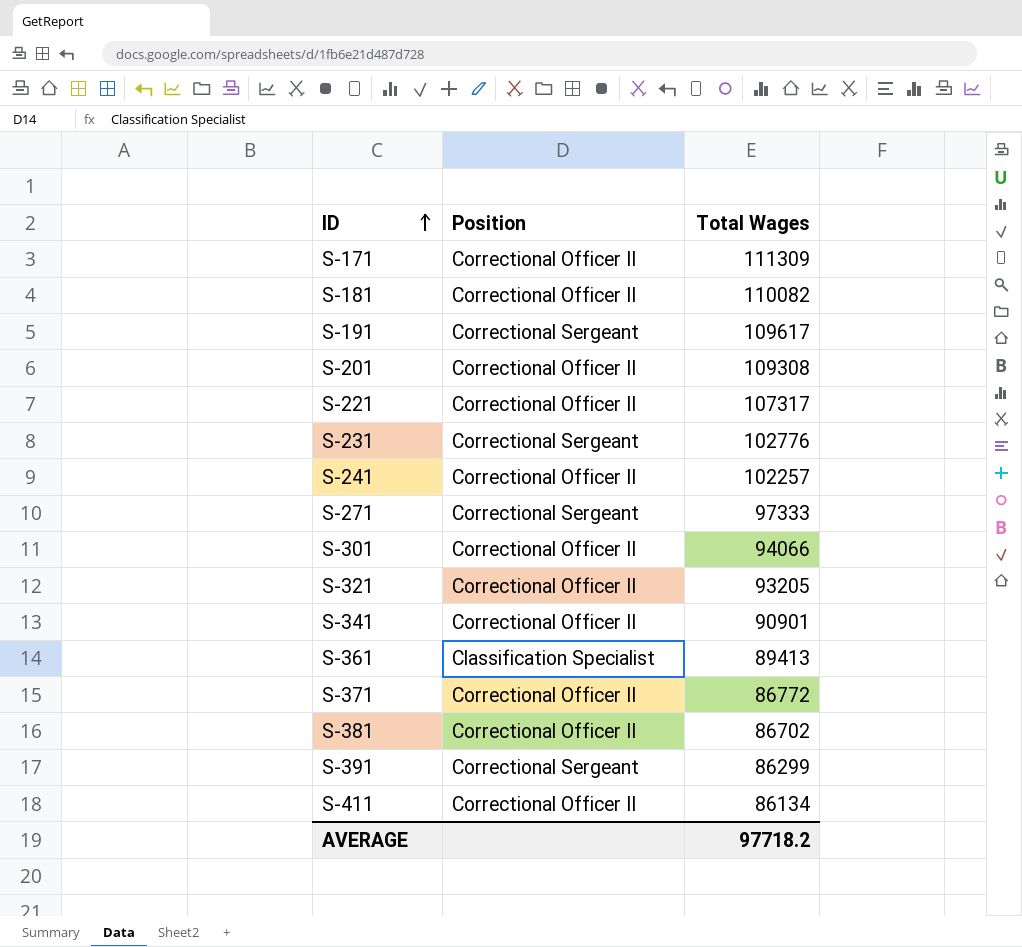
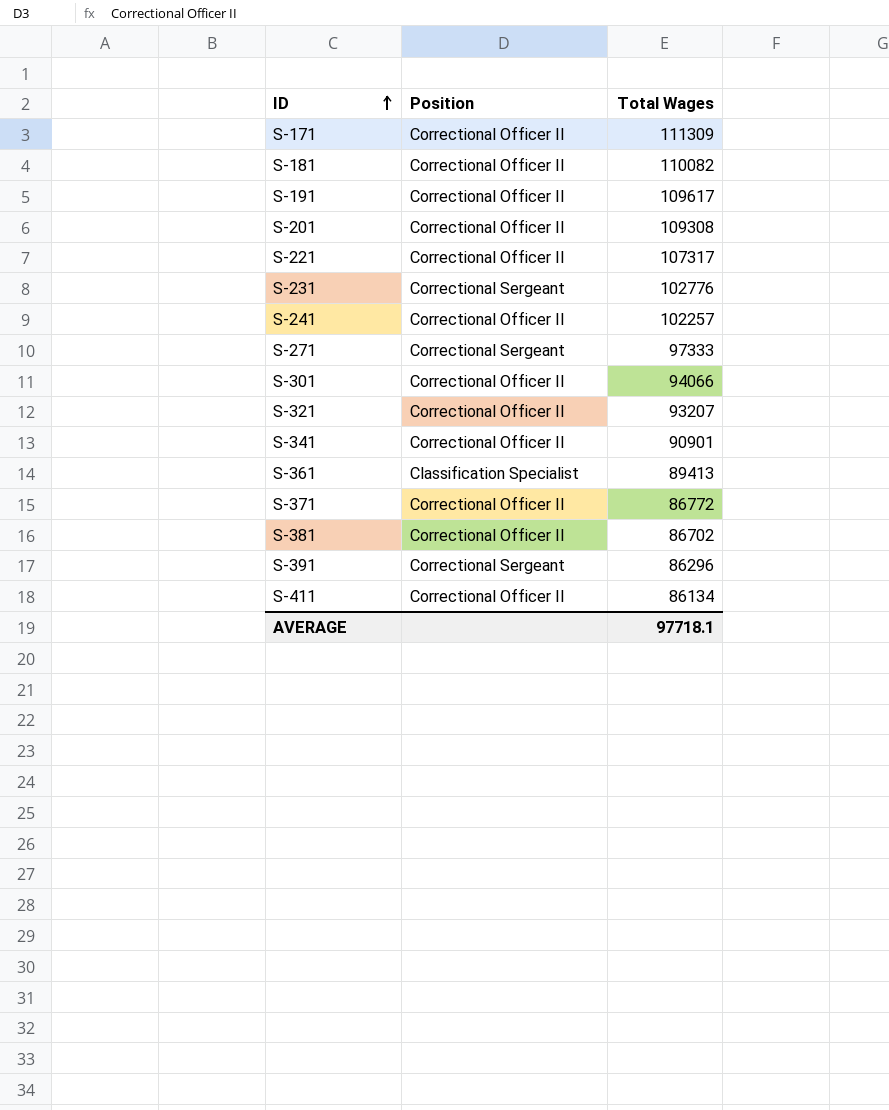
S-191 | Position: Correctional Sergeant -> Correctional Officer II
S-321 | Total Wages: 93205 -> 93207
S-391 | Total Wages: 86299 -> 86296
AVERAGE | Total Wages: 97718.2 -> 97718.1

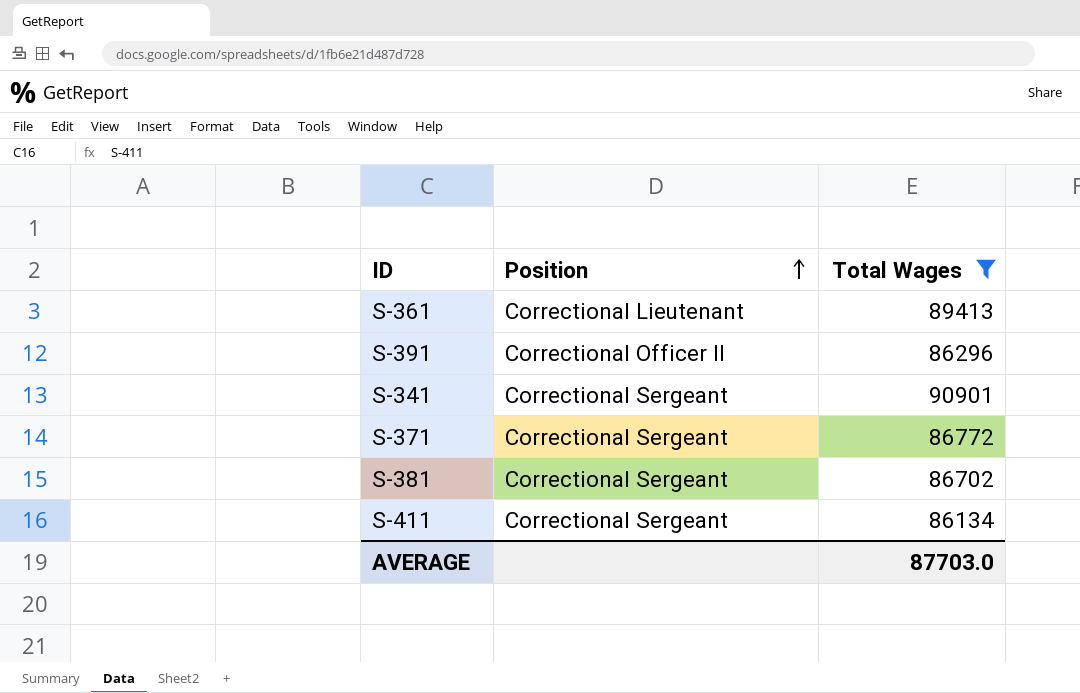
filter: none -> Total Wages <= 90901
row order: ID ascending -> Position ascending
S-361 | Position: Classification Specialist -> Correctional Lieutenant
S-391 | Position: Correctional Sergeant -> Correctional Officer II
S-341 | Position: Correctional Officer II -> Correctional Sergeant
S-371 | Position: Correctional Officer II -> Correctional Sergeant
S-381 | Position: Correctional Officer II -> Correctional Sergeant
S-411 | Position: Correctional Officer II -> Correctional Sergeant
AVERAGE | Total Wages: 97718.1 -> 87703.0

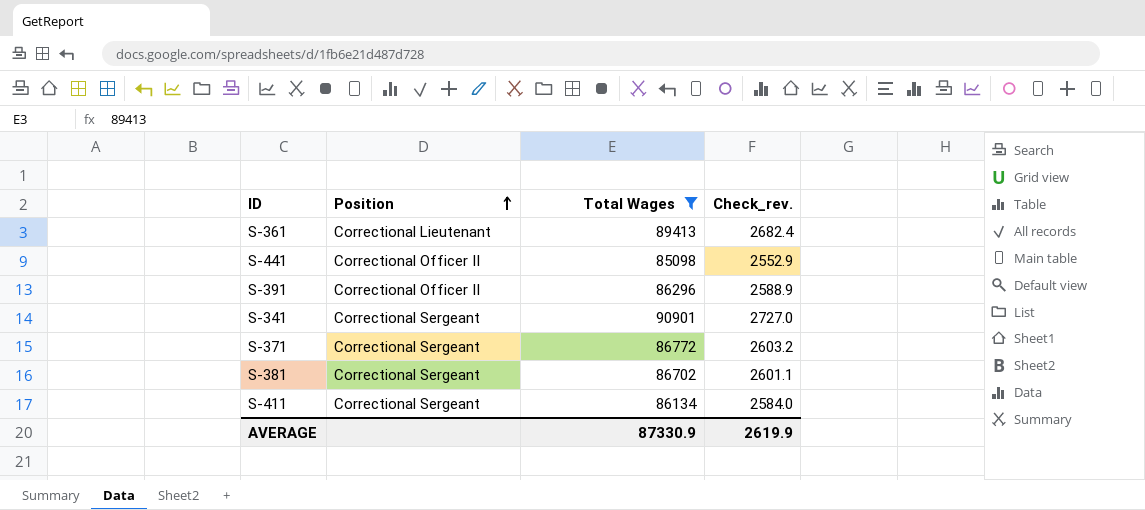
column Check_rev. | formula: none -> [Total Wages] * 0.03
row S-441: none -> Correctional Officer II | 85098 | 2552.9
AVERAGE | Total Wages: 87703.0 -> 87330.9

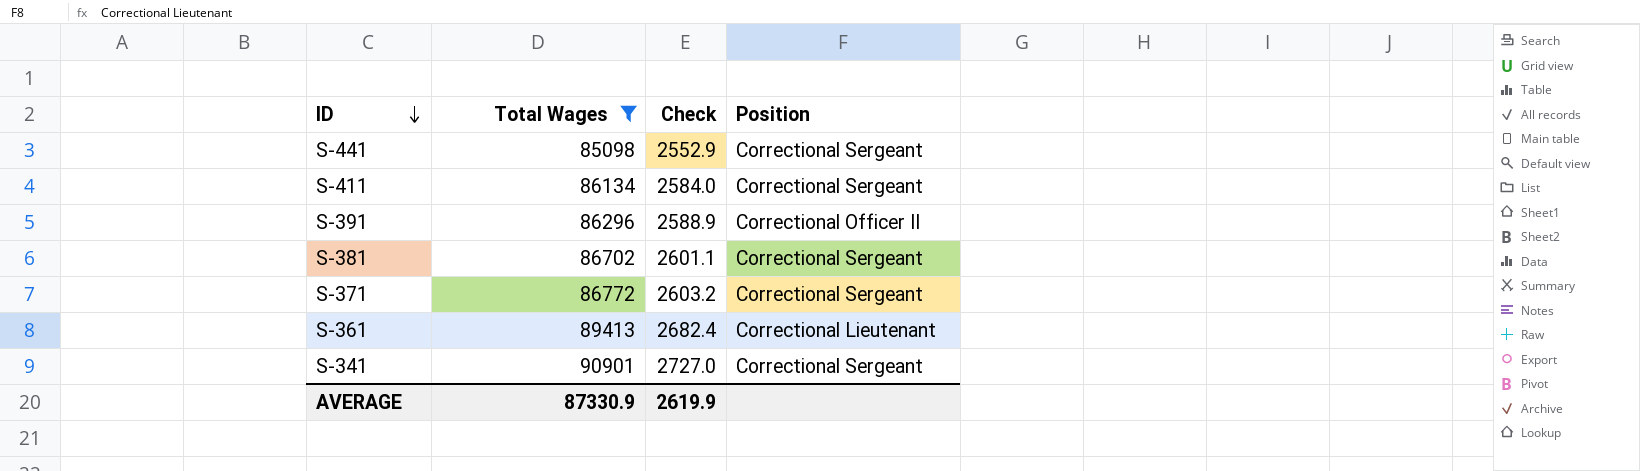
row order: Position ascending -> ID descending
column name: Check_rev. -> Check
column Position | position: 2 -> 4
S-441 | Position: Correctional Officer II -> Correctional Sergeant

